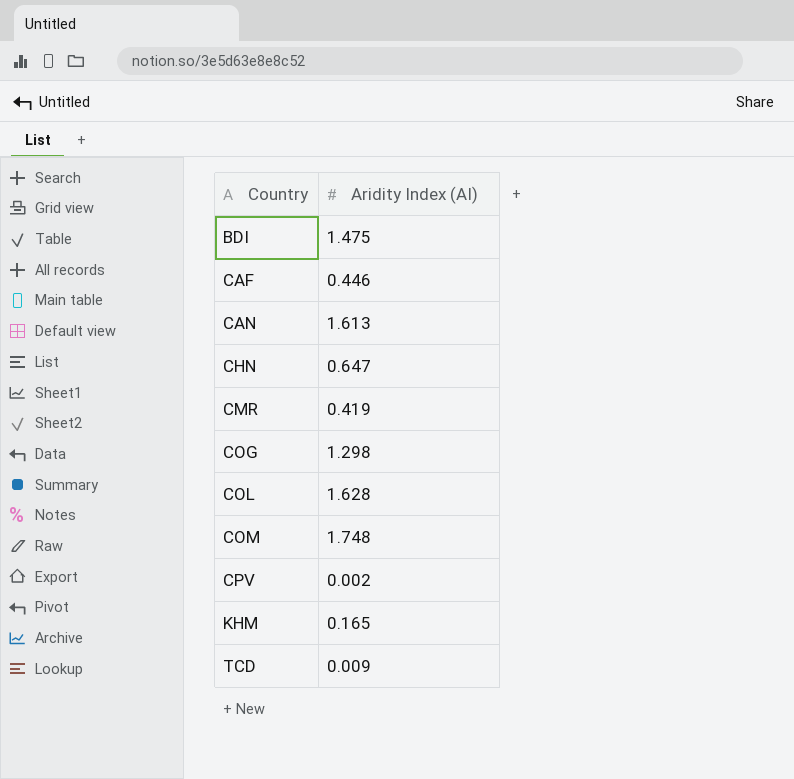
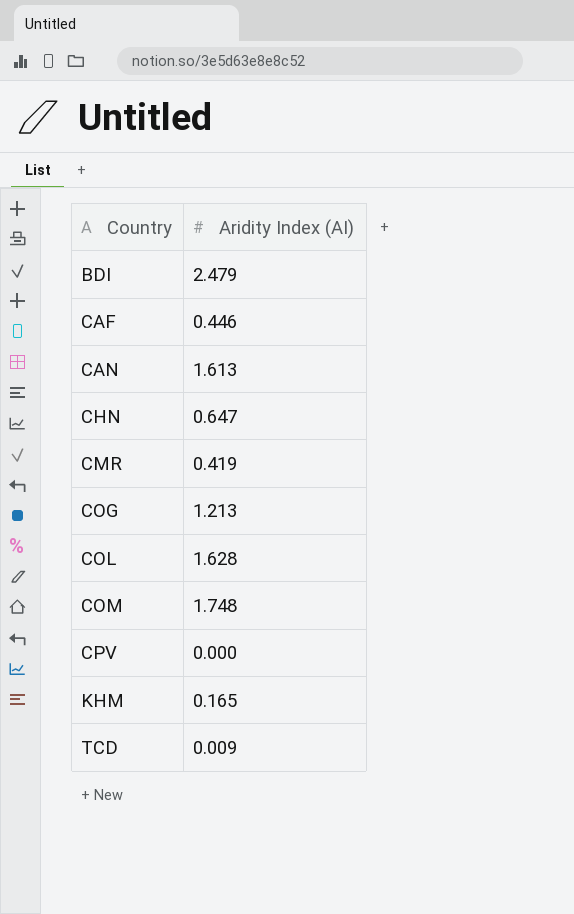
BDI | Aridity Index (AI): 1.475 -> 2.479
COG | Aridity Index (AI): 1.298 -> 1.213
CPV | Aridity Index (AI): 0.002 -> 0.000

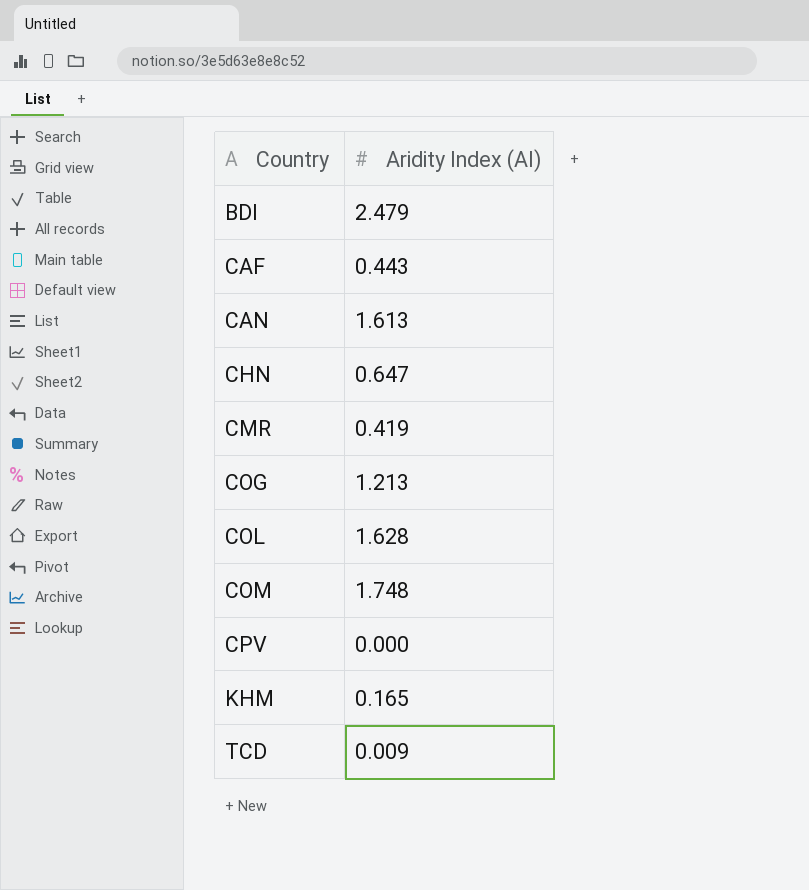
CAF | Aridity Index (AI): 0.446 -> 0.443

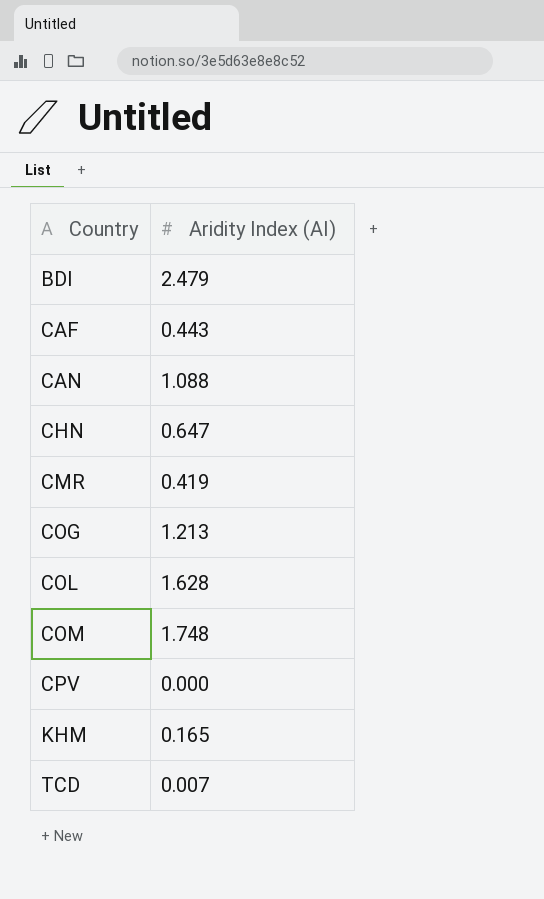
CAN | Aridity Index (AI): 1.613 -> 1.088
TCD | Aridity Index (AI): 0.009 -> 0.007

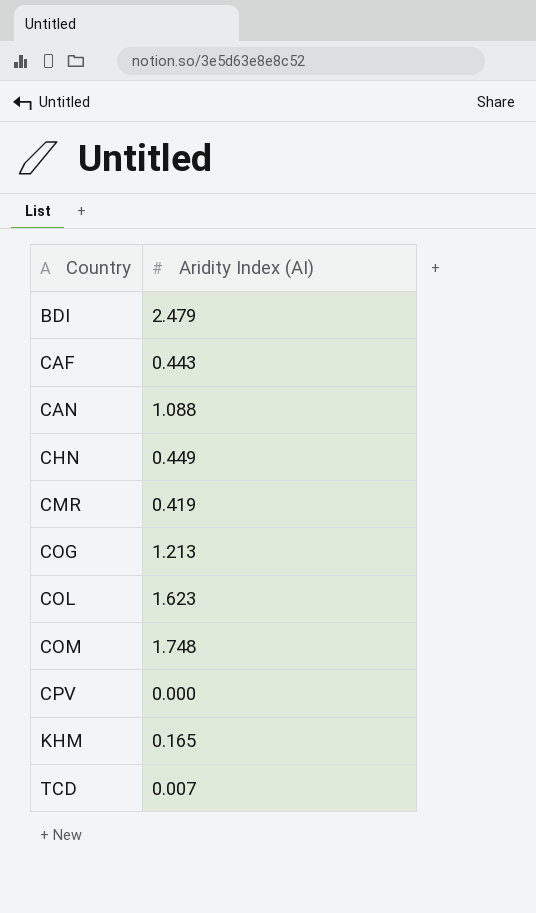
CHN | Aridity Index (AI): 0.647 -> 0.449
COL | Aridity Index (AI): 1.628 -> 1.623

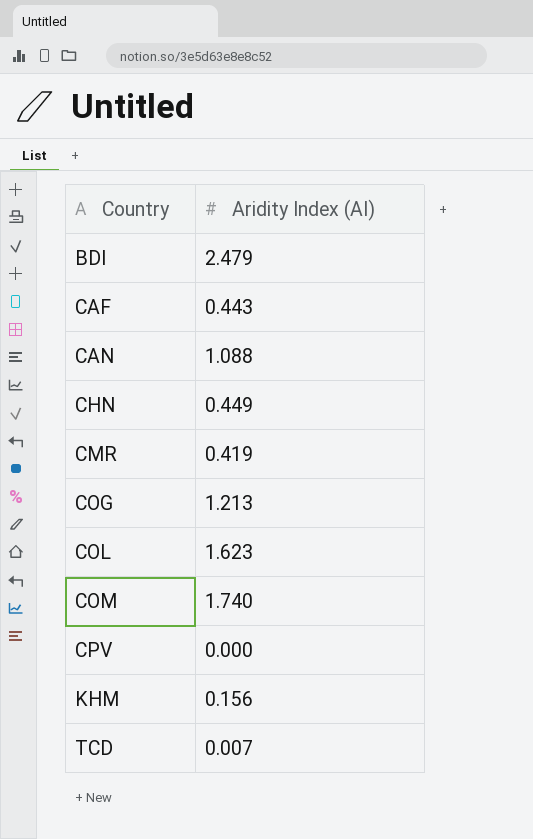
COM | Aridity Index (AI): 1.748 -> 1.740
KHM | Aridity Index (AI): 0.165 -> 0.156

